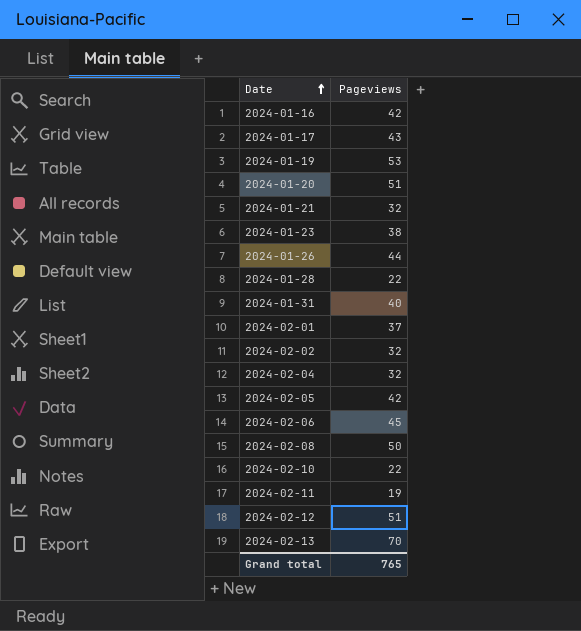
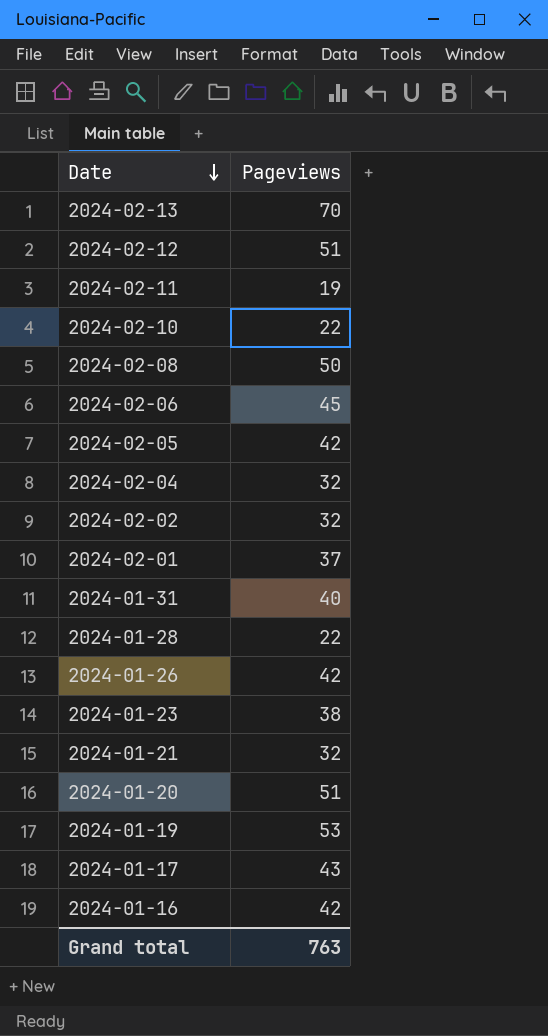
row order: Date ascending -> Date descending
2024-01-26 | Pageviews: 44 -> 42
Grand total | Pageviews: 765 -> 763

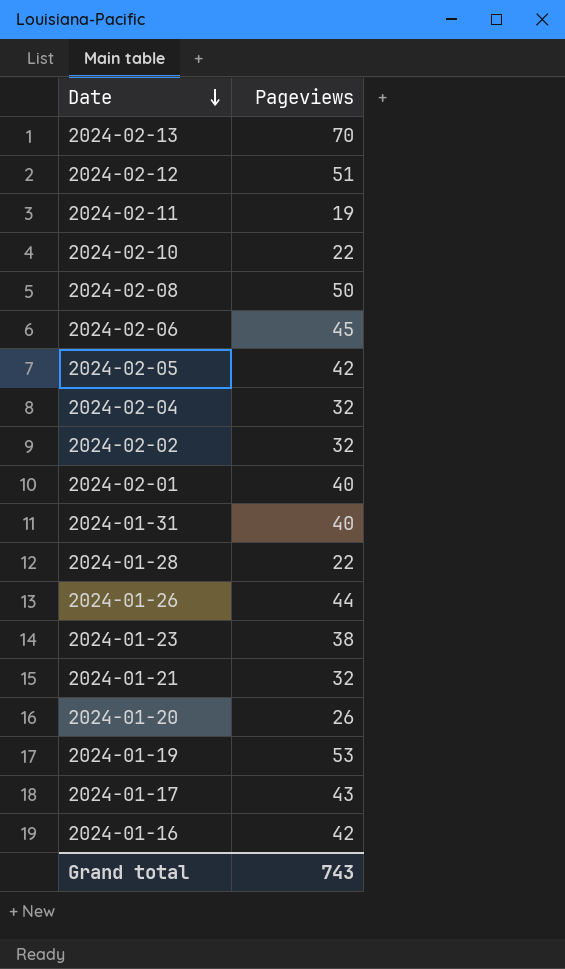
2024-02-01 | Pageviews: 37 -> 40
2024-01-26 | Pageviews: 42 -> 44
2024-01-20 | Pageviews: 51 -> 26
Grand total | Pageviews: 763 -> 743

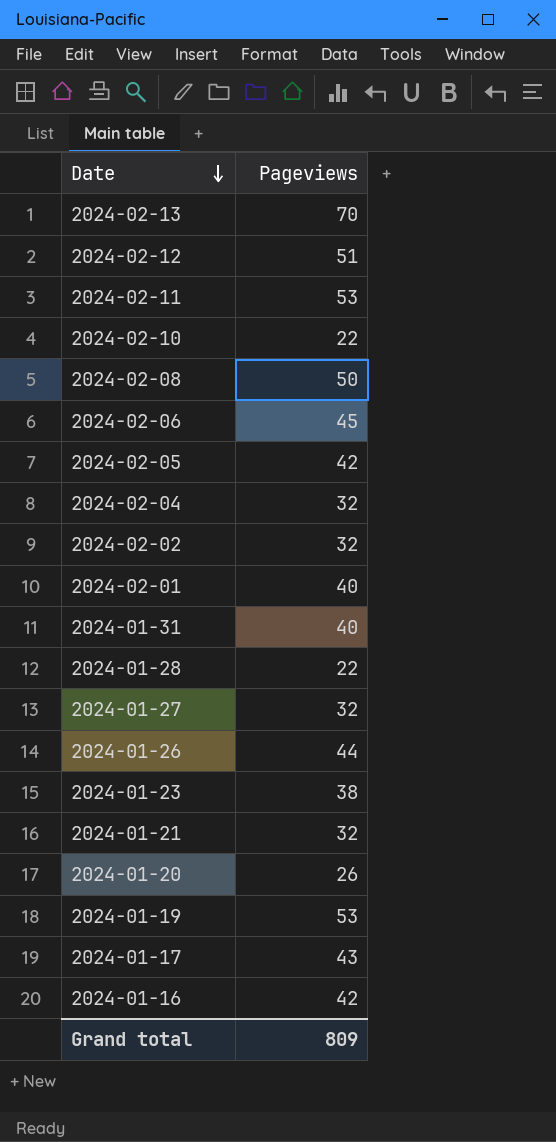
2024-02-11 | Pageviews: 19 -> 53
row 2024-01-27: none -> 32
Grand total | Pageviews: 743 -> 809

